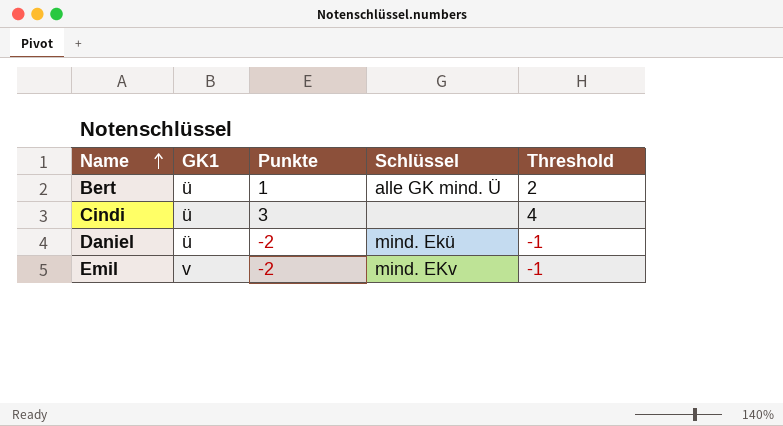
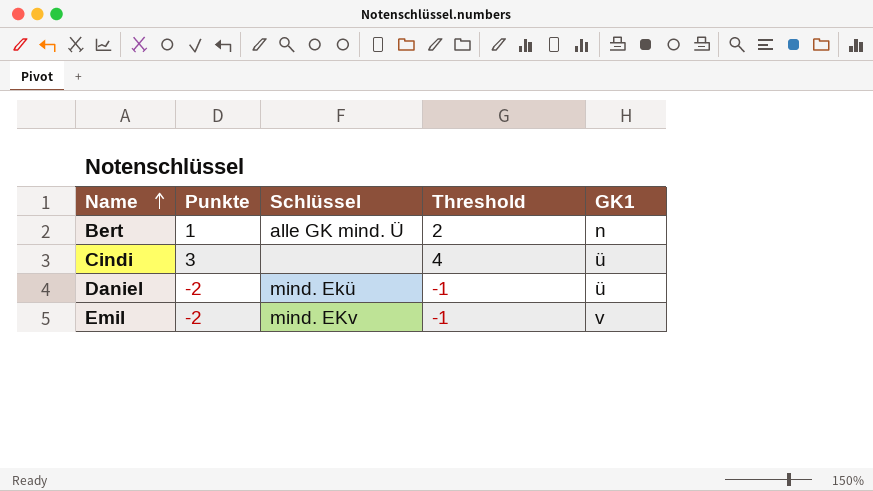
column GK1 | position: 2 -> 5
Bert | GK1: ü -> n

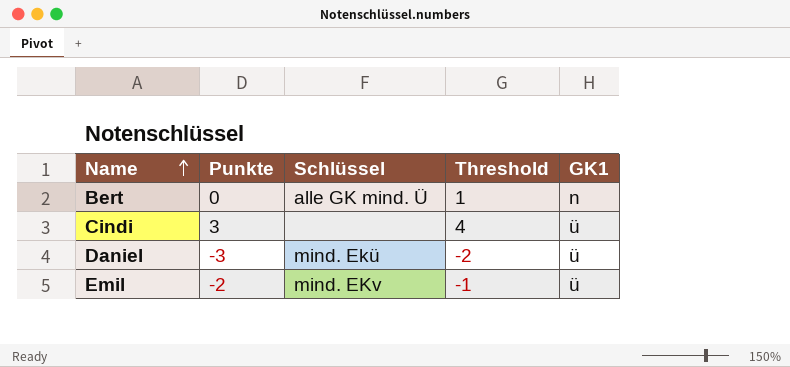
Bert | Punkte: 1 -> 0
Bert | Threshold: 2 -> 1
Daniel | Punkte: -2 -> -3
Daniel | Threshold: -1 -> -2
Emil | GK1: v -> ü

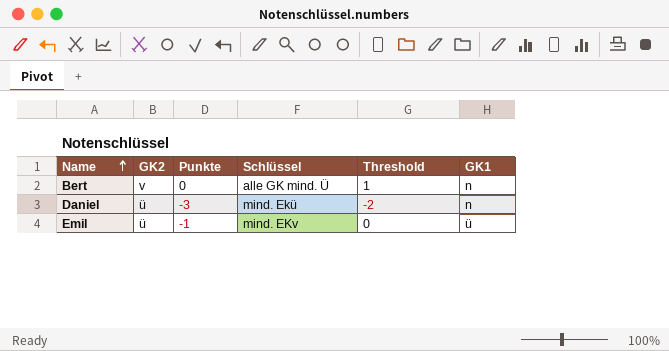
column GK2 | position: none -> 2
row Cindi: 3 | none | 4 | ü -> none
Daniel | GK1: ü -> n
Emil | Punkte: -2 -> -1
Emil | Threshold: -1 -> 0

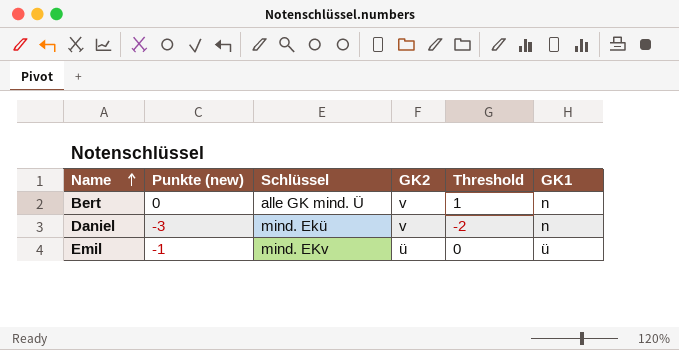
column name: Punkte -> Punkte (new)
column GK2 | position: 2 -> 4
Daniel | GK2: ü -> v

